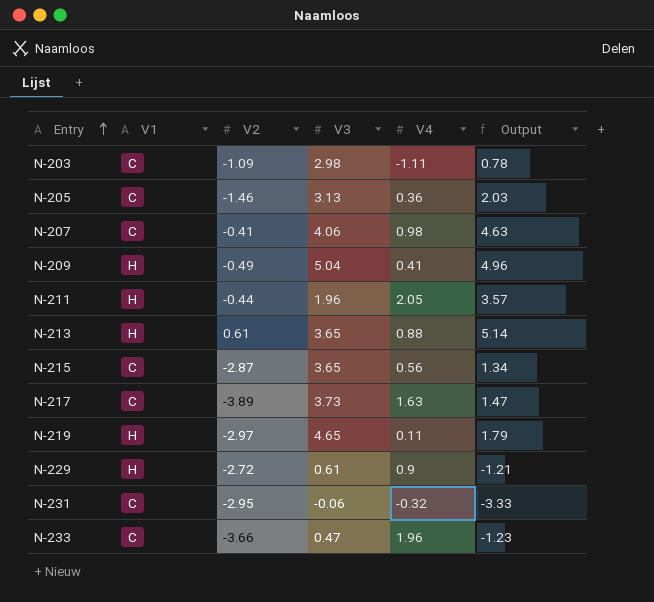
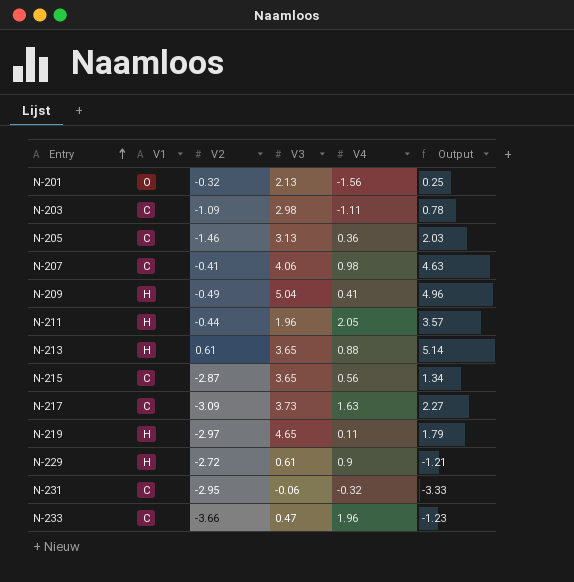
row N-201: none -> O | -0.32 | 2.13 | -1.56 | 0.25
N-217 | V2: -3.89 -> -3.09
N-217 | Output: 1.47 -> 2.27

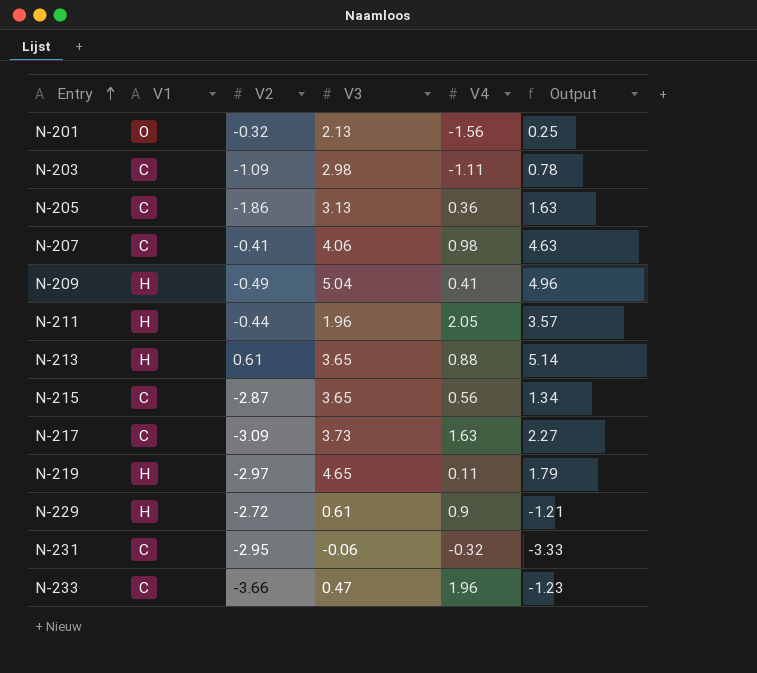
N-205 | V2: -1.46 -> -1.86
N-205 | Output: 2.03 -> 1.63

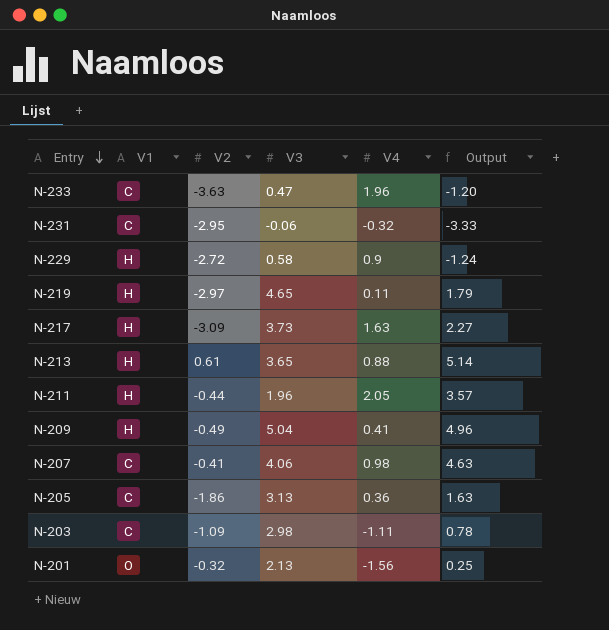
row order: Entry ascending -> Entry descending
row N-215: C | -2.87 | 3.65 | 0.56 | 1.34 -> none
N-233 | V2: -3.66 -> -3.63
N-233 | Output: -1.23 -> -1.20
N-229 | V3: 0.61 -> 0.58
N-229 | Output: -1.21 -> -1.24
N-217 | V1: C -> H

